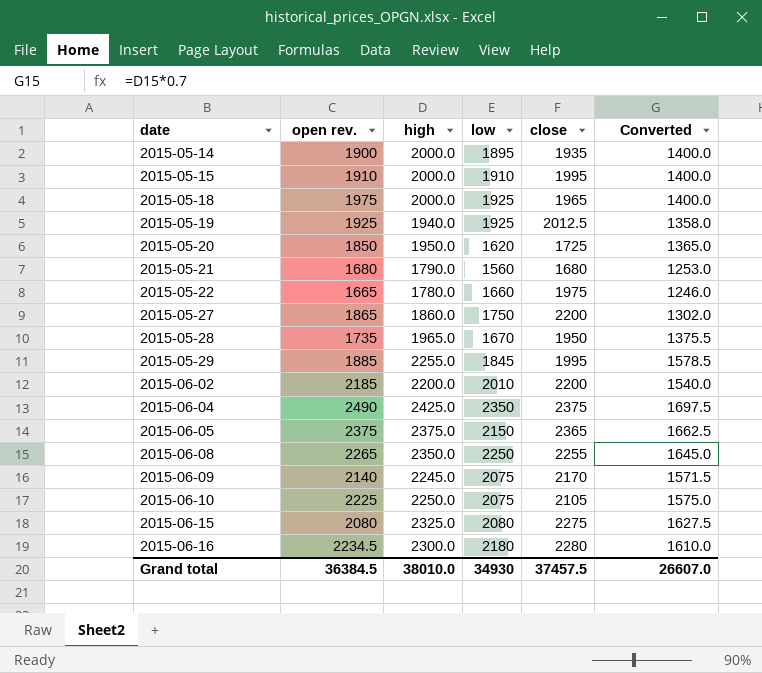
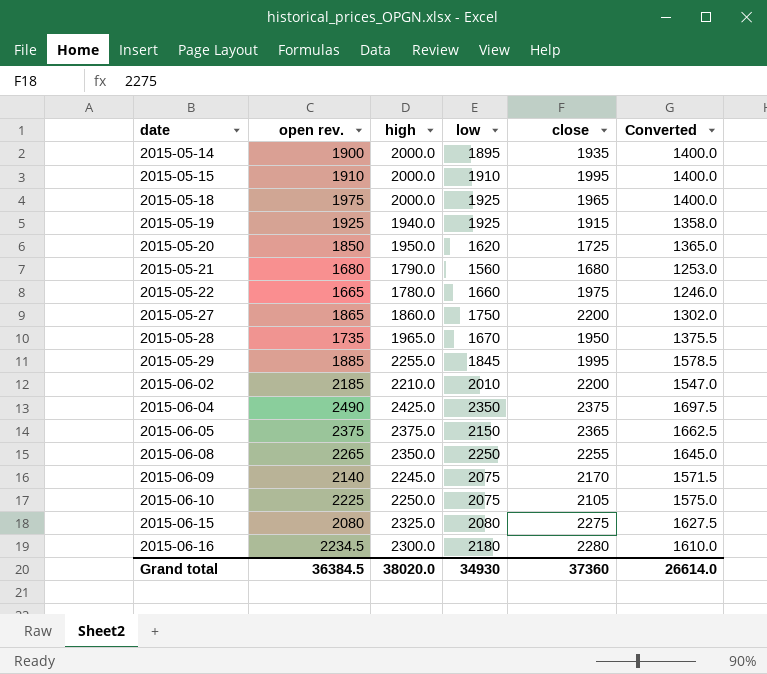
2015-05-19 | close: 2012.5 -> 1915
2015-06-02 | high: 2200.0 -> 2210.0
2015-06-02 | Converted: 1540.0 -> 1547.0
Grand total | high: 38010.0 -> 38020.0
Grand total | close: 37457.5 -> 37360
Grand total | Converted: 26607.0 -> 26614.0

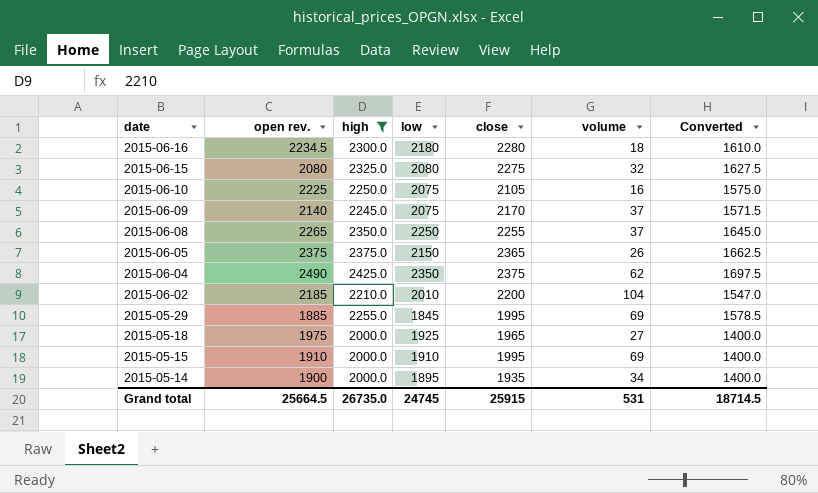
filter: none -> high >= 2000.0
row order: date ascending -> date descending
column volume | position: none -> 6
Grand total | open rev.: 36384.5 -> 25664.5
Grand total | high: 38020.0 -> 26735.0
Grand total | low: 34930 -> 24745
Grand total | close: 37360 -> 25915
Grand total | Converted: 26614.0 -> 18714.5

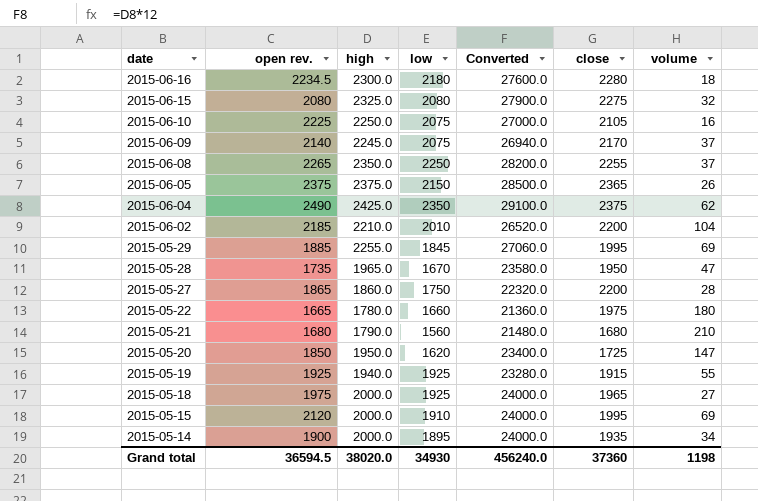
filter: high >= 2000.0 -> none
column Converted | formula: [high] * 0.7 -> [high] * 12
column Converted | position: 7 -> 5
2015-05-15 | open rev.: 1910 -> 2120
Grand total | open rev.: 25664.5 -> 36594.5
Grand total | high: 26735.0 -> 38020.0
Grand total | low: 24745 -> 34930
Grand total | Converted: 18714.5 -> 456240.0
Grand total | close: 25915 -> 37360
Grand total | volume: 531 -> 1198

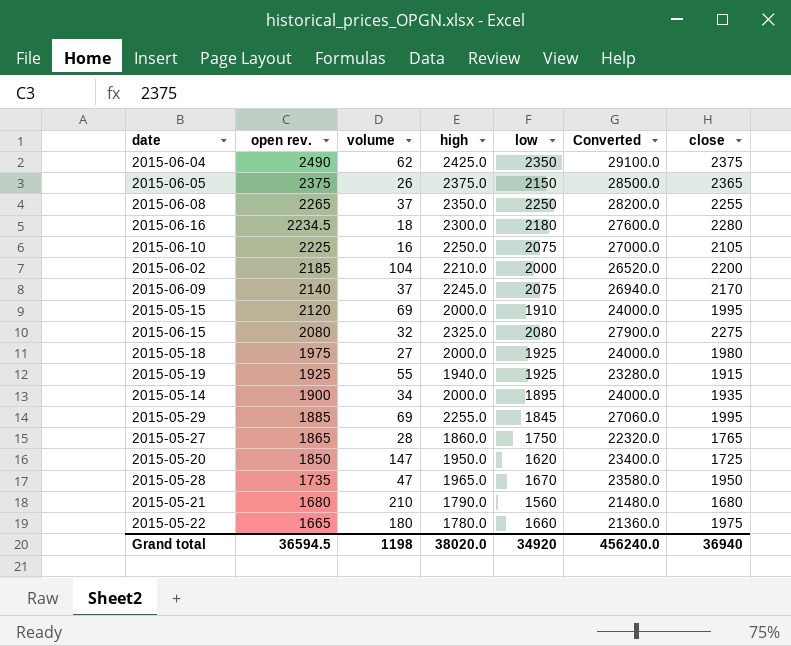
row order: date descending -> open rev. descending
column volume | position: 7 -> 3
2015-06-02 | low: 2010 -> 2000
2015-05-18 | close: 1965 -> 1980
2015-05-27 | close: 2200 -> 1765
Grand total | low: 34930 -> 34920
Grand total | close: 37360 -> 36940

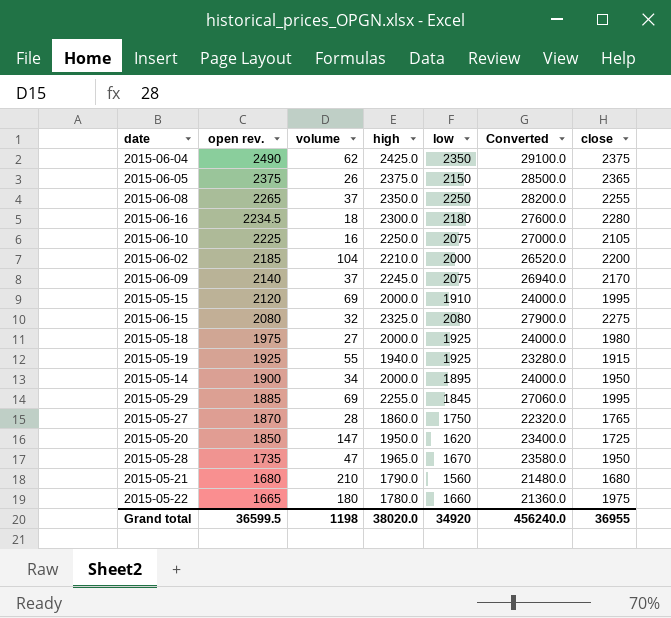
2015-05-14 | close: 1935 -> 1950
2015-05-27 | open rev.: 1865 -> 1870
Grand total | open rev.: 36594.5 -> 36599.5
Grand total | close: 36940 -> 36955

